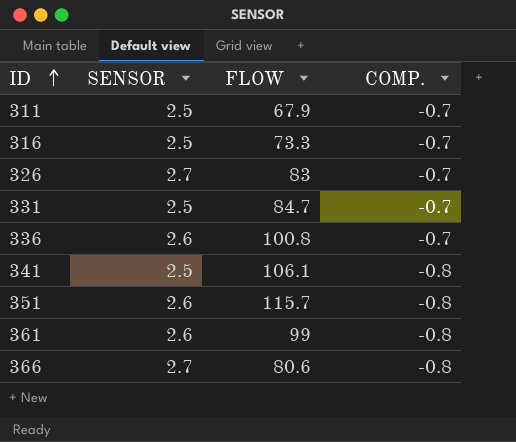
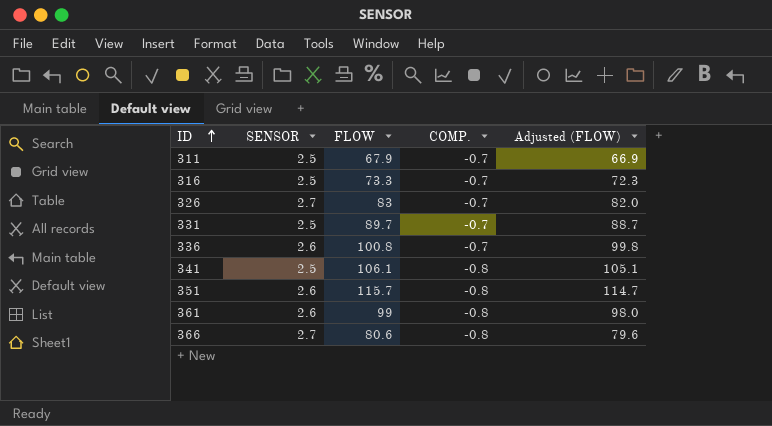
column Adjusted (FLOW) | formula: none -> [FLOW] - 1
331 | FLOW: 84.7 -> 89.7

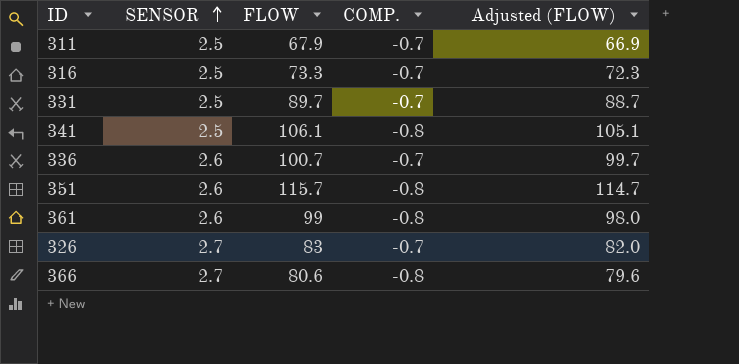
row order: ID ascending -> SENSOR ascending
336 | FLOW: 100.8 -> 100.7
336 | Adjusted (FLOW): 99.8 -> 99.7

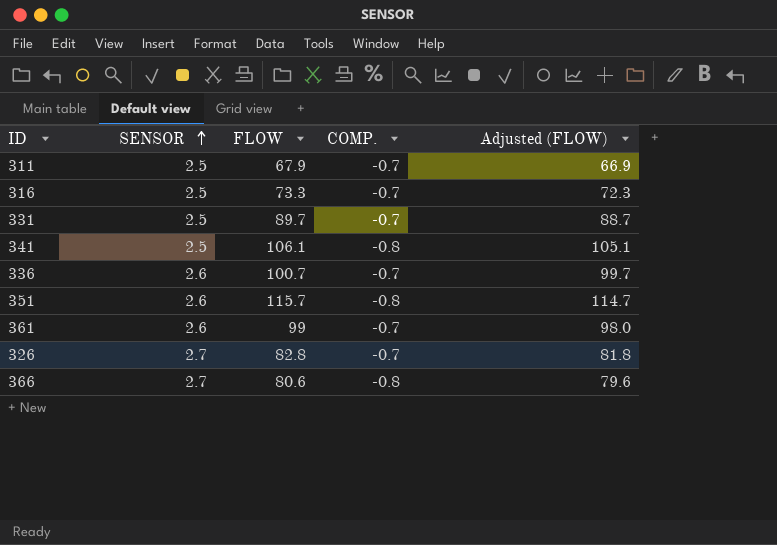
361 | COMP.: -0.8 -> -0.7
326 | FLOW: 83 -> 82.8
326 | Adjusted (FLOW): 82.0 -> 81.8

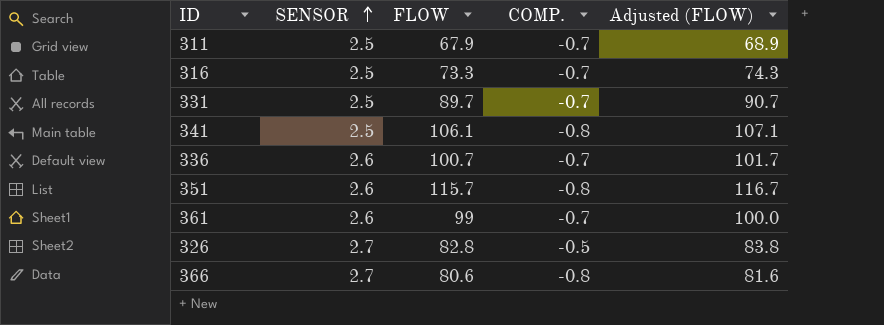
column Adjusted (FLOW) | formula: [FLOW] - 1 -> [FLOW] + 1
326 | COMP.: -0.7 -> -0.5

